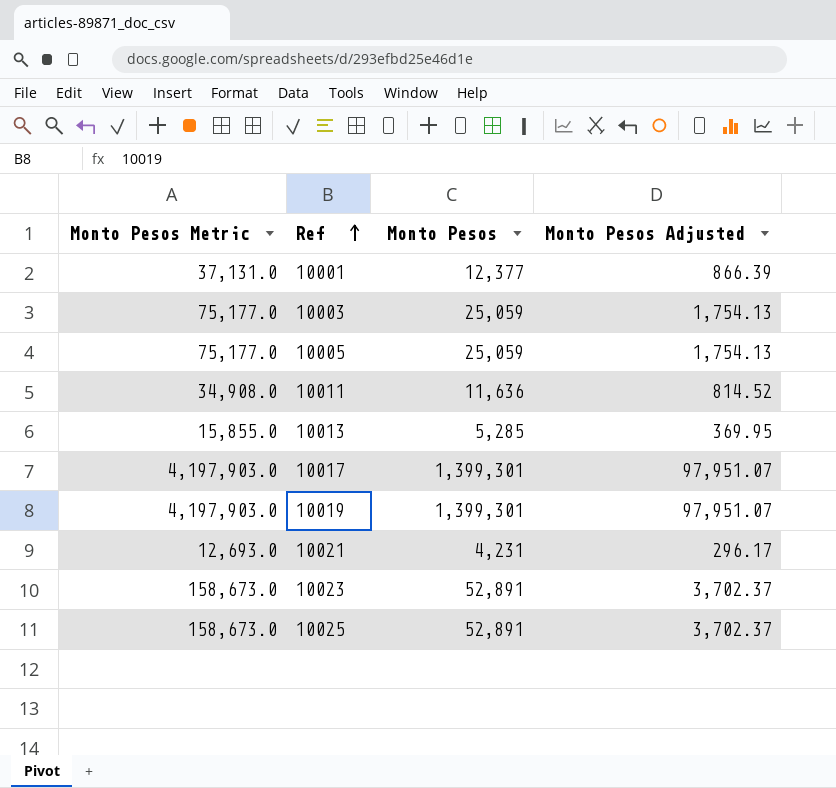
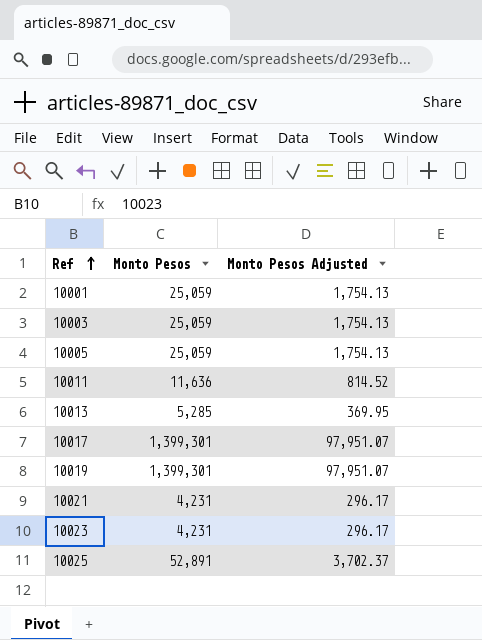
column Monto Pesos Metric | formula: [Monto Pesos] * 3 -> none
10001 | Monto Pesos: 12,377 -> 25,059
10001 | Monto Pesos Adjusted: 866.39 -> 1,754.13
10023 | Monto Pesos: 52,891 -> 4,231
10023 | Monto Pesos Adjusted: 3,702.37 -> 296.17

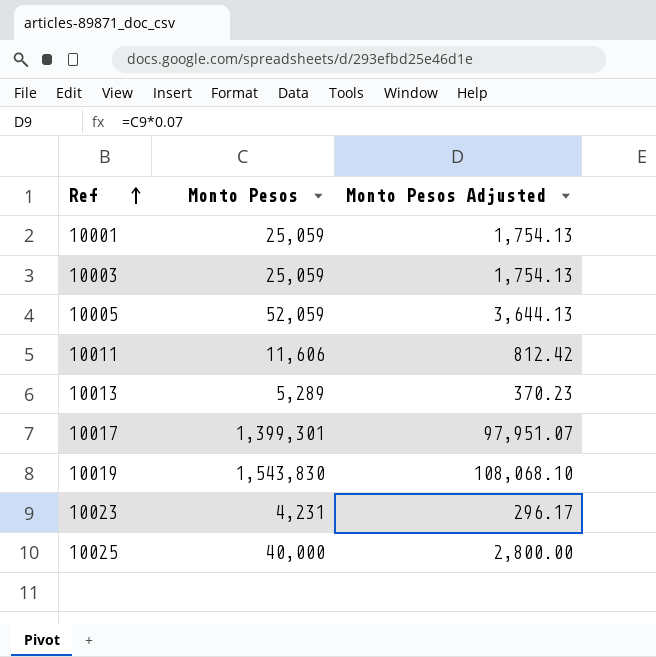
row 10021: 4,231 | 296.17 -> none
10005 | Monto Pesos: 25,059 -> 52,059
10005 | Monto Pesos Adjusted: 1,754.13 -> 3,644.13
10011 | Monto Pesos: 11,636 -> 11,606
10011 | Monto Pesos Adjusted: 814.52 -> 812.42
10013 | Monto Pesos: 5,285 -> 5,289
10013 | Monto Pesos Adjusted: 369.95 -> 370.23
10019 | Monto Pesos: 1,399,301 -> 1,543,830
10019 | Monto Pesos Adjusted: 97,951.07 -> 108,068.10
10025 | Monto Pesos: 52,891 -> 40,000
10025 | Monto Pesos Adjusted: 3,702.37 -> 2,800.00

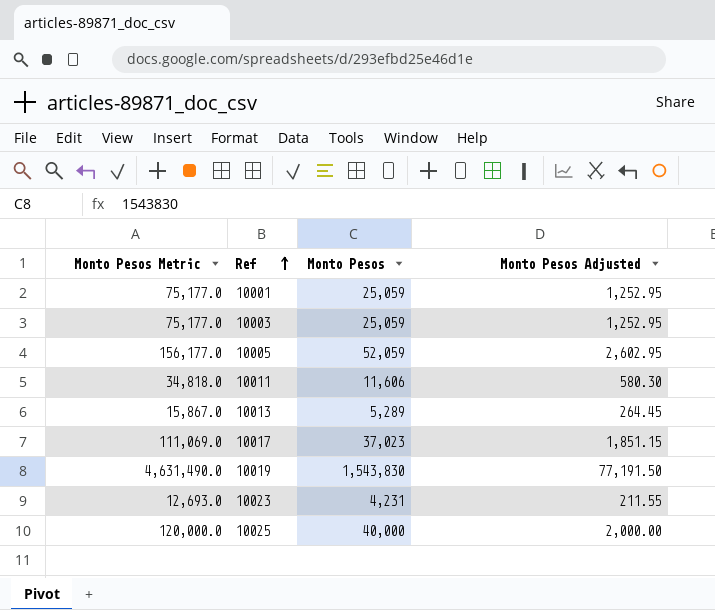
column Monto Pesos Metric | formula: none -> [Monto Pesos] * 3
column Monto Pesos Adjusted | formula: [Monto Pesos] * 0.07 -> [Monto Pesos] * 0.05
10017 | Monto Pesos: 1,399,301 -> 37,023

